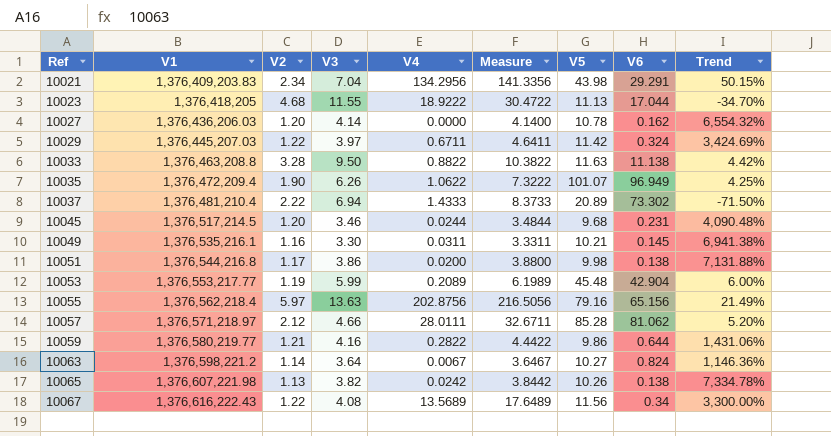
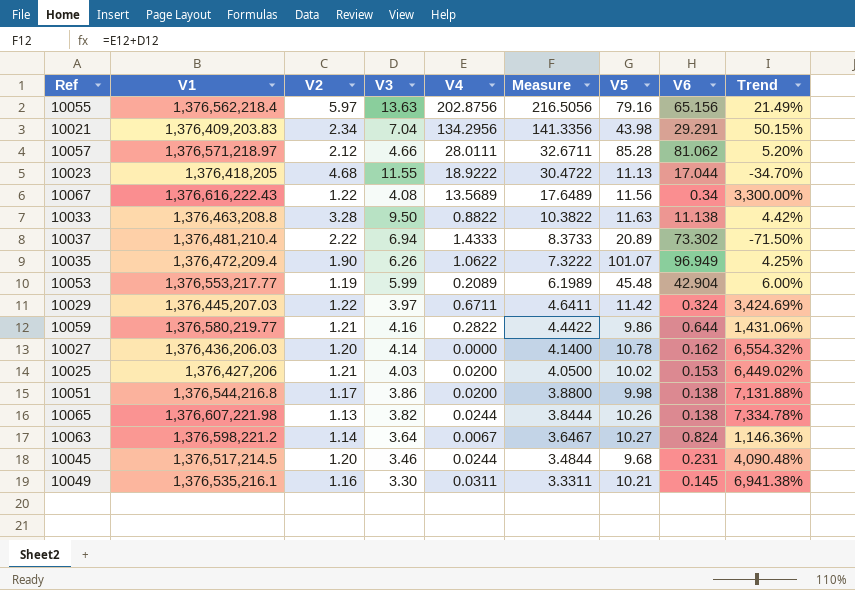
row order: Ref ascending -> Measure descending
row 10025: none -> 1,376,427,206 | 1.21 | 4.03 | 0.0200 | 4.0500 | 10.02 | 0.153 | 6,449.02%
10065 | V4: 0.0242 -> 0.0244
10065 | Measure: 3.8442 -> 3.8444

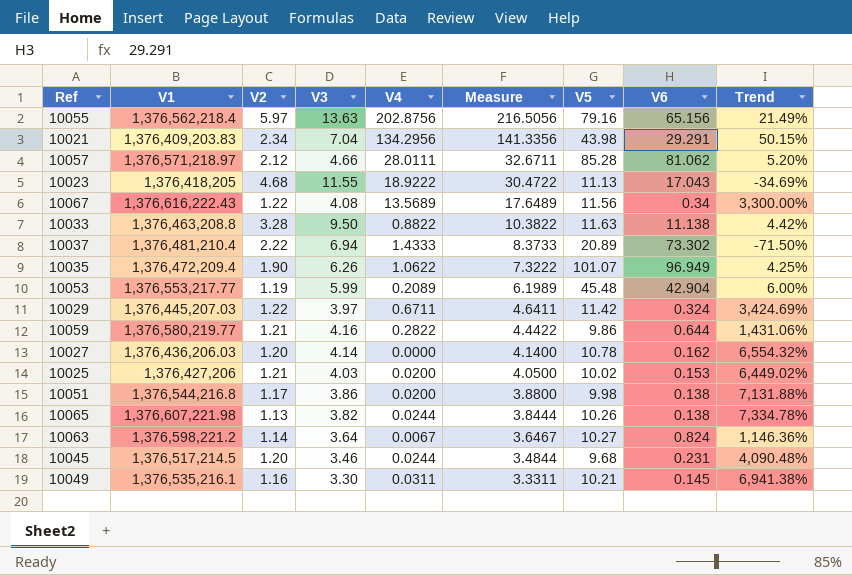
10023 | V6: 17.044 -> 17.043
10023 | Trend: -34.70% -> -34.69%

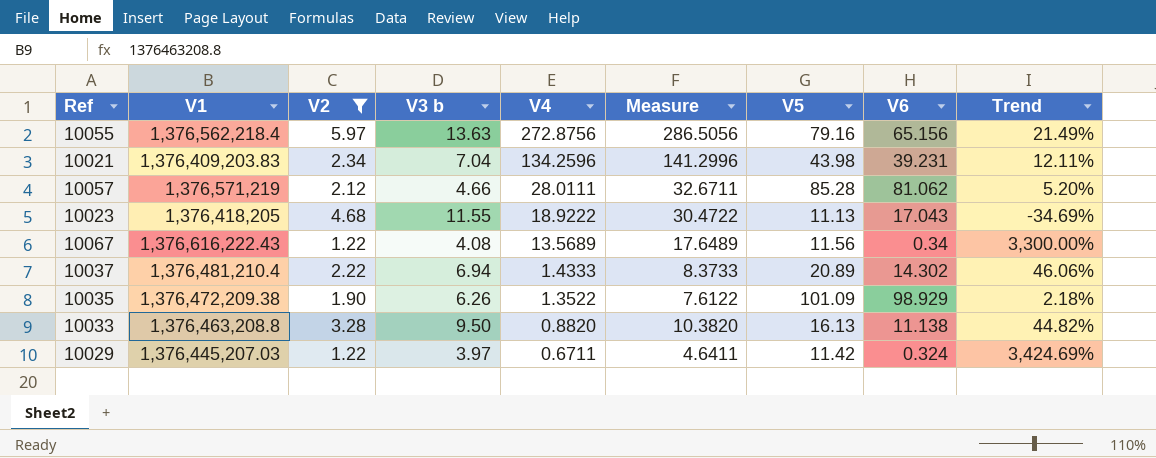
filter: none -> V2 >= 1.22
row order: Measure descending -> V4 descending
column name: V3 -> V3 b
10055 | V4: 202.8756 -> 272.8756
10055 | Measure: 216.5056 -> 286.5056
10021 | V4: 134.2956 -> 134.2596
10021 | Measure: 141.3356 -> 141.2996
10021 | V6: 29.291 -> 39.231
10021 | Trend: 50.15% -> 12.11%
10057 | V1: 1,376,571,218.97 -> 1,376,571,219
10037 | V6: 73.302 -> 14.302
10037 | Trend: -71.50% -> 46.06%
10035 | V1: 1,376,472,209.4 -> 1,376,472,209.38
10035 | V4: 1.0622 -> 1.3522
10035 | Measure: 7.3222 -> 7.6122
10035 | V5: 101.07 -> 101.09
10035 | V6: 96.949 -> 98.929
10035 | Trend: 4.25% -> 2.18%
10033 | V4: 0.8822 -> 0.8820
10033 | Measure: 10.3822 -> 10.3820
10033 | V5: 11.63 -> 16.13
10033 | Trend: 4.42% -> 44.82%

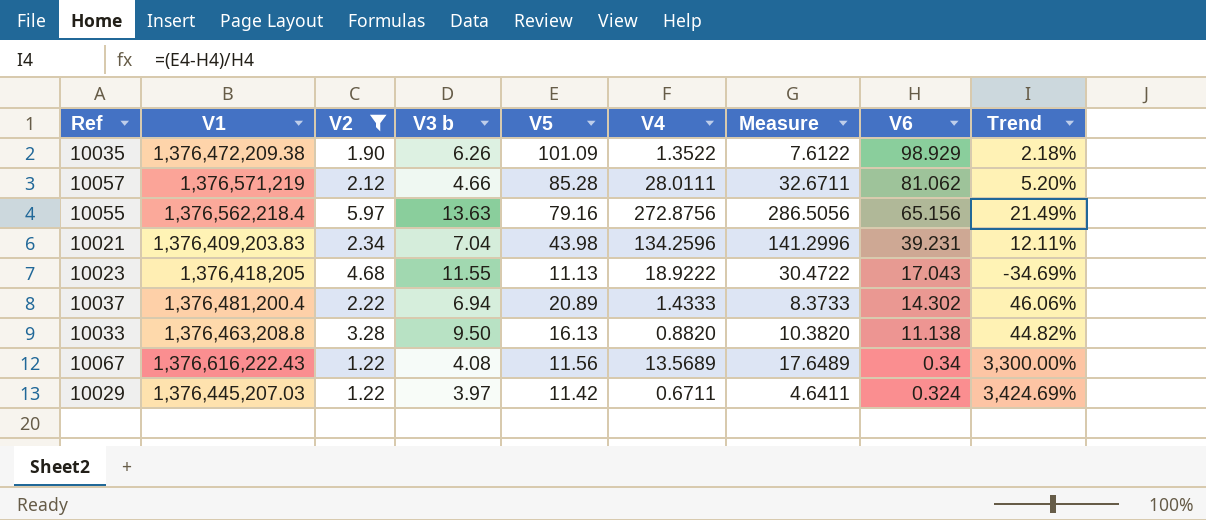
row order: V4 descending -> V6 descending
column V5 | position: 7 -> 5
10037 | V1: 1,376,481,210.4 -> 1,376,481,200.4

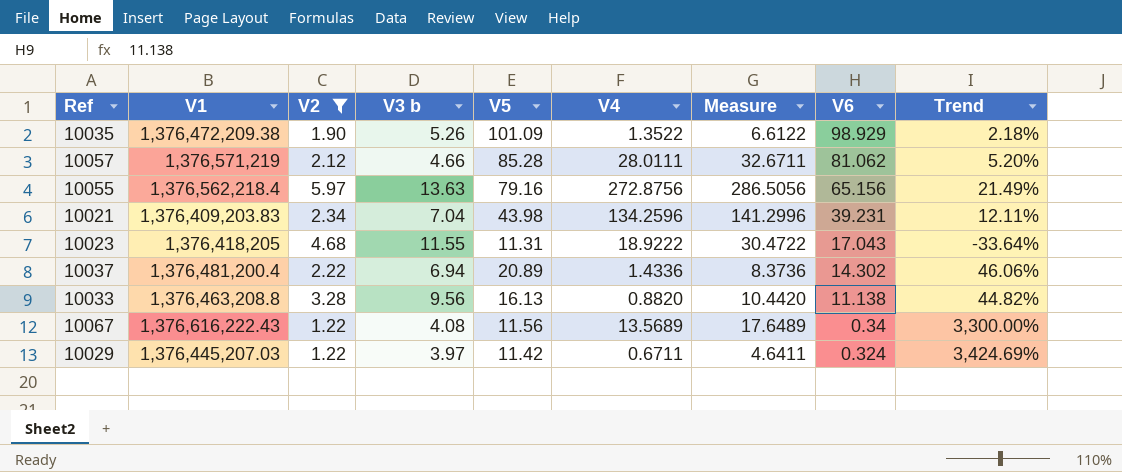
10035 | V3 b: 6.26 -> 5.26
10035 | Measure: 7.6122 -> 6.6122
10023 | V5: 11.13 -> 11.31
10023 | Trend: -34.69% -> -33.64%
10037 | V4: 1.4333 -> 1.4336
10037 | Measure: 8.3733 -> 8.3736
10033 | V3 b: 9.50 -> 9.56
10033 | Measure: 10.3820 -> 10.4420

